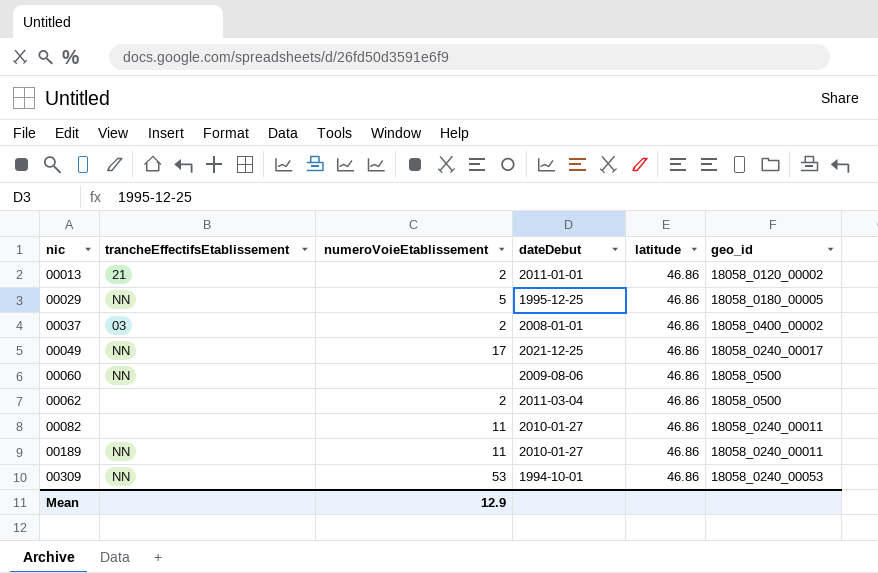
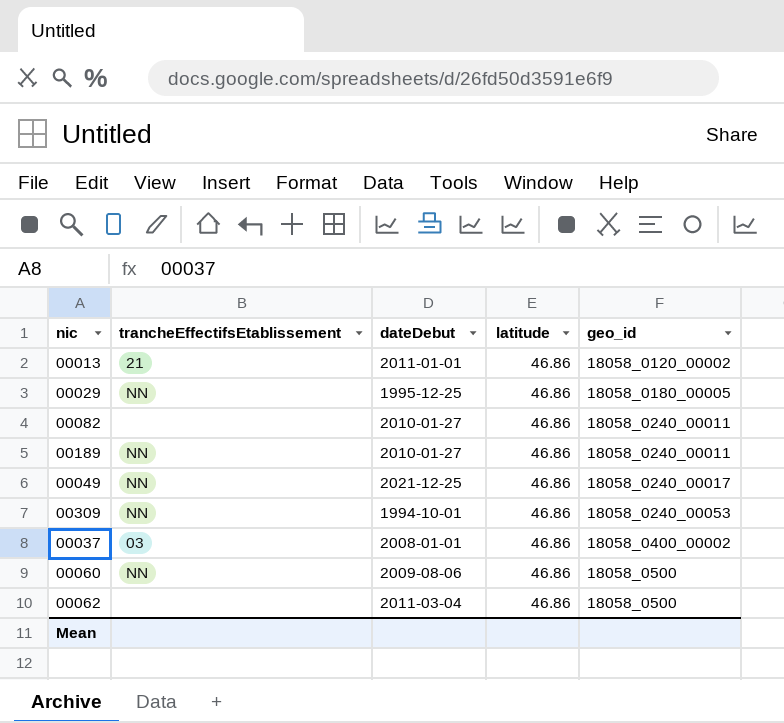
row order: nic ascending -> geo_id ascending
column numeroVoieEtablissement | position: 3 -> none

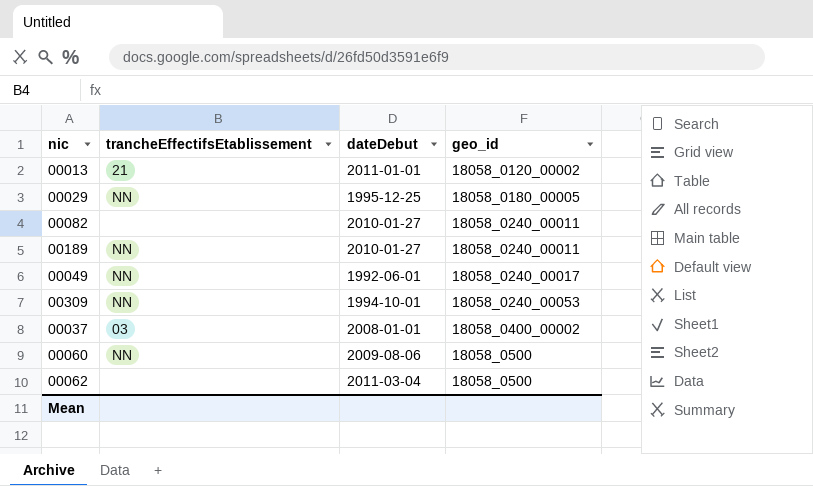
column latitude | position: 4 -> none
00049 | dateDebut: 2021-12-25 -> 1992-06-01

